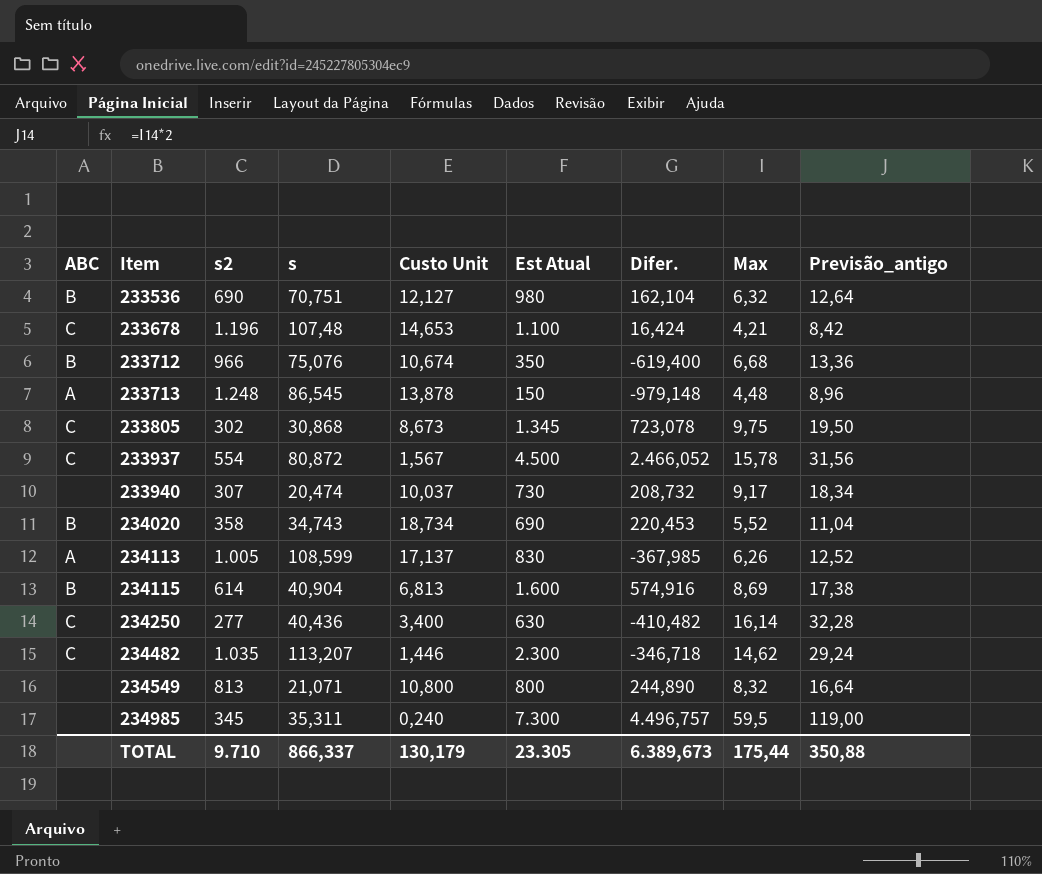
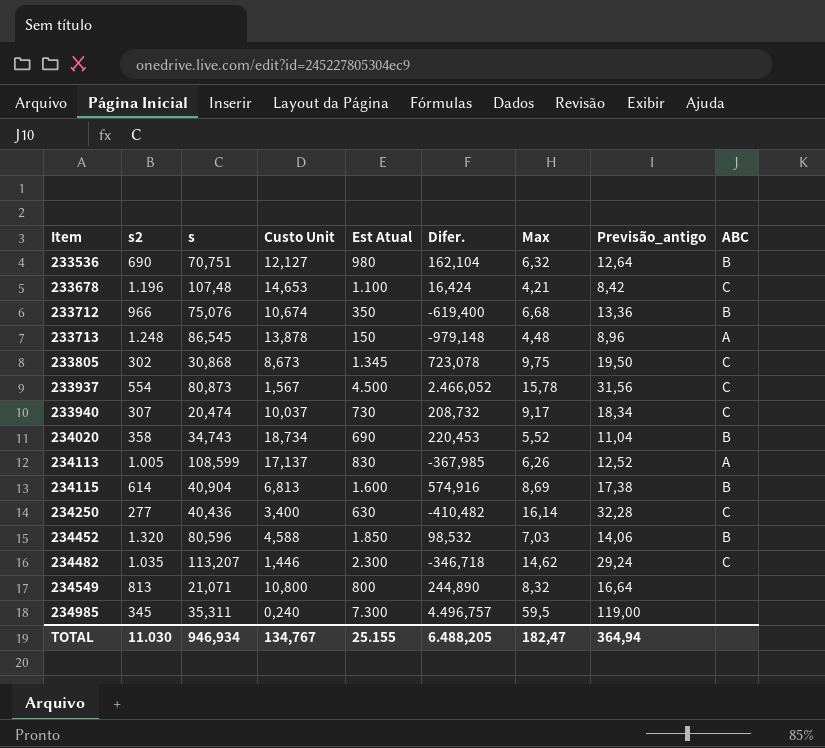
column ABC | position: 1 -> 9
233937 | s: 80,872 -> 80,873
233940 | ABC: none -> C
row 234452: none -> 1.320 | 80,596 | 4,588 | 1.850 | 98,532 | 7,03 | 14,06 | B
TOTAL | s2: 9.710 -> 11.030
TOTAL | s: 866,337 -> 946,934
TOTAL | Custo Unit: 130,179 -> 134,767
TOTAL | Est Atual: 23.305 -> 25.155
TOTAL | Difer.: 6.389,673 -> 6.488,205
TOTAL | Max: 175,44 -> 182,47
TOTAL | Previsão_antigo: 350,88 -> 364,94

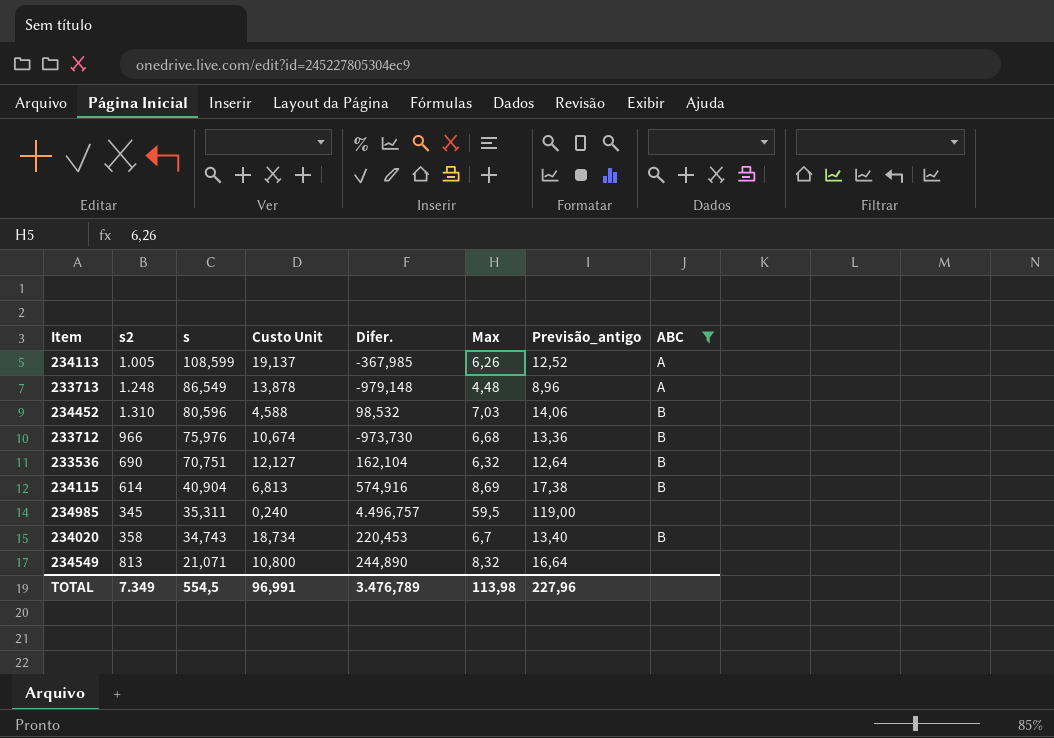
filter: none -> ABC != C
row order: Item ascending -> s descending
column Est Atual | position: 5 -> none
234113 | Custo Unit: 17,137 -> 19,137
233713 | s: 86,545 -> 86,549
234452 | s2: 1.320 -> 1.310
233712 | s: 75,076 -> 75,976
233712 | Difer.: -619,400 -> -973,730
234020 | Max: 5,52 -> 6,7
234020 | Previsão_antigo: 11,04 -> 13,40
TOTAL | s2: 11.030 -> 7.349
TOTAL | s: 946,934 -> 554,5
TOTAL | Custo Unit: 134,767 -> 96,991
TOTAL | Difer.: 6.488,205 -> 3.476,789
TOTAL | Max: 182,47 -> 113,98
TOTAL | Previsão_antigo: 364,94 -> 227,96

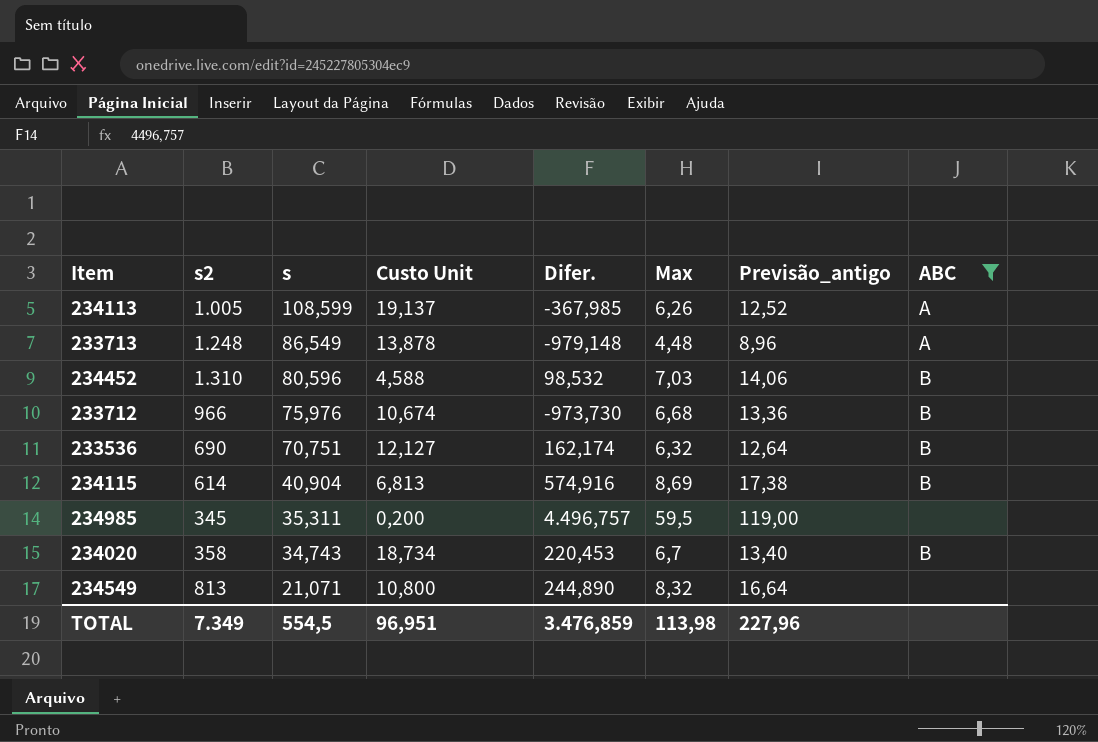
233536 | Difer.: 162,104 -> 162,174
234985 | Custo Unit: 0,240 -> 0,200
TOTAL | Custo Unit: 96,991 -> 96,951
TOTAL | Difer.: 3.476,789 -> 3.476,859

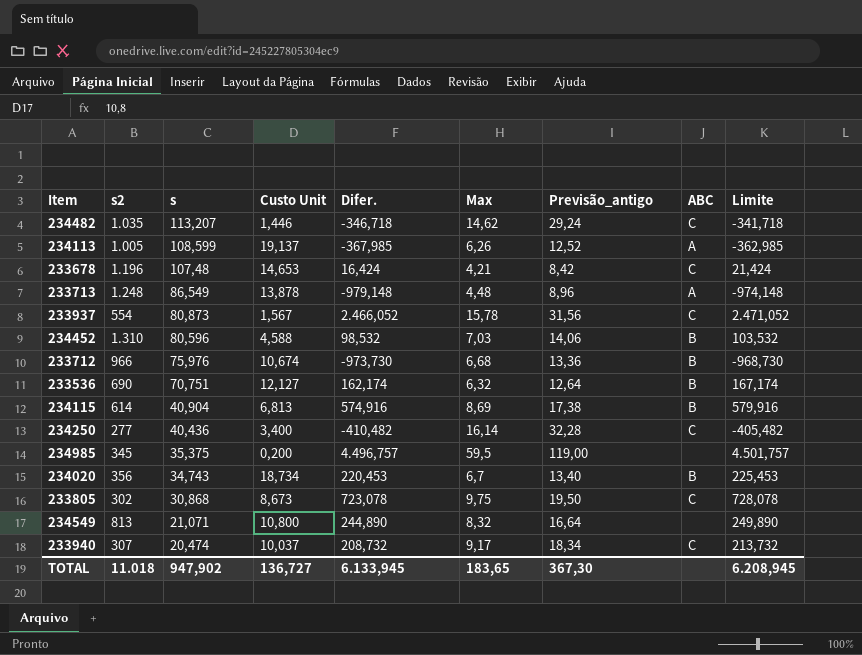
filter: ABC != C -> none
column Limite | formula: none -> [Difer.] + 5
234985 | s: 35,311 -> 35,375
234020 | s2: 358 -> 356
TOTAL | s2: 7.349 -> 11.018
TOTAL | s: 554,5 -> 947,902
TOTAL | Custo Unit: 96,951 -> 136,727
TOTAL | Difer.: 3.476,859 -> 6.133,945
TOTAL | Max: 113,98 -> 183,65
TOTAL | Previsão_antigo: 227,96 -> 367,30

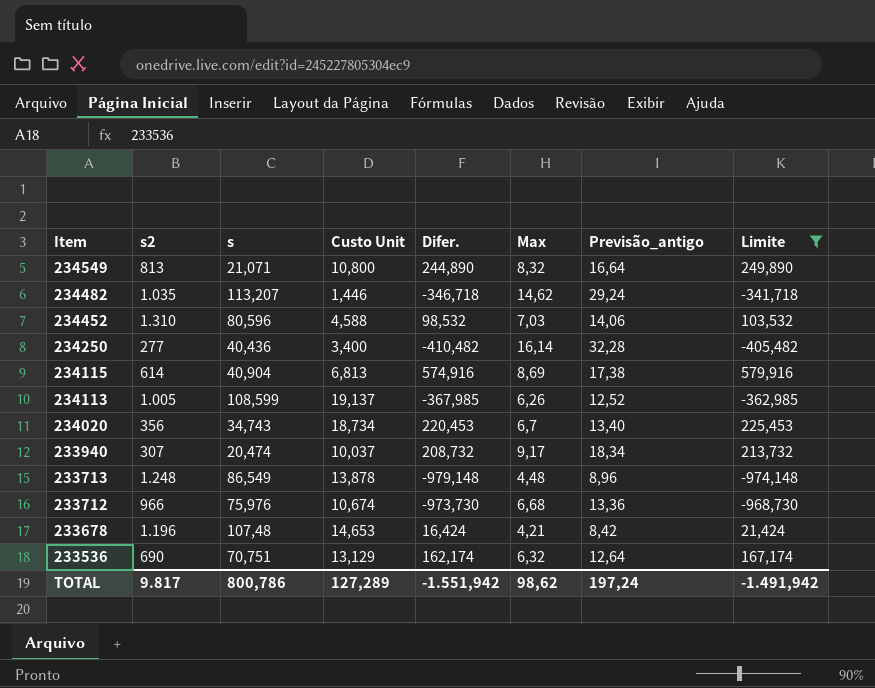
filter: none -> Limite <= 579,916
row order: s descending -> Item descending
column ABC | position: 8 -> none
233536 | Custo Unit: 12,127 -> 13,129
TOTAL | s2: 11.018 -> 9.817
TOTAL | s: 947,902 -> 800,786
TOTAL | Custo Unit: 136,727 -> 127,289
TOTAL | Difer.: 6.133,945 -> -1.551,942
TOTAL | Max: 183,65 -> 98,62
TOTAL | Previsão_antigo: 367,30 -> 197,24
TOTAL | Limite: 6.208,945 -> -1.491,942

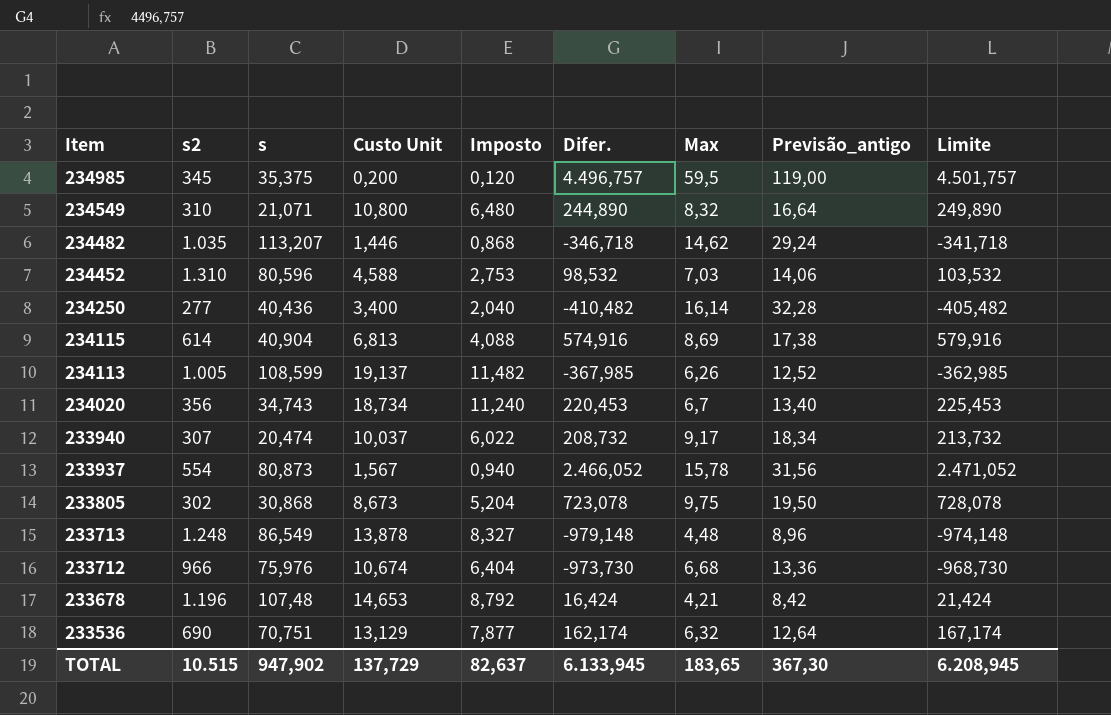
filter: Limite <= 579,916 -> none
column Imposto | formula: none -> [Custo Unit] * 0,6
234549 | s2: 813 -> 310
TOTAL | s2: 9.817 -> 10.515
TOTAL | s: 800,786 -> 947,902
TOTAL | Custo Unit: 127,289 -> 137,729
TOTAL | Difer.: -1.551,942 -> 6.133,945
TOTAL | Max: 98,62 -> 183,65
TOTAL | Previsão_antigo: 197,24 -> 367,30
TOTAL | Limite: -1.491,942 -> 6.208,945

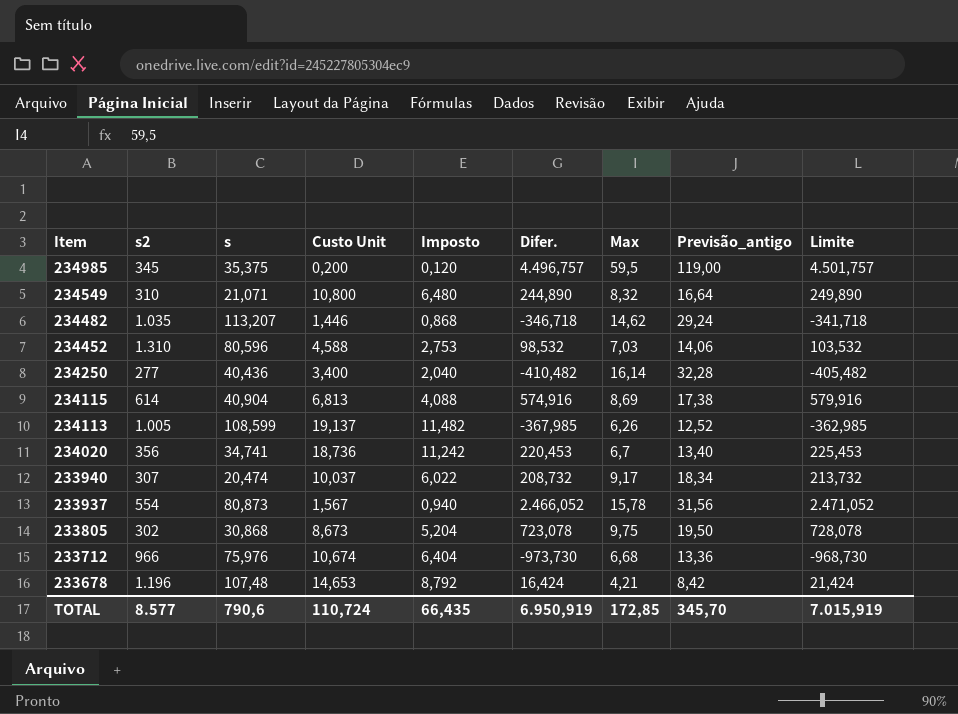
row 233713: 1.248 | 86,549 | 13,878 | 8,327 | -979,148 | 4,48 | 8,96 | -974,148 -> none
row 233536: 690 | 70,751 | 13,129 | 7,877 | 162,174 | 6,32 | 12,64 | 167,174 -> none
234020 | s: 34,743 -> 34,741
234020 | Custo Unit: 18,734 -> 18,736
234020 | Imposto: 11,240 -> 11,242
TOTAL | s2: 10.515 -> 8.577
TOTAL | s: 947,902 -> 790,6
TOTAL | Custo Unit: 137,729 -> 110,724
TOTAL | Imposto: 82,637 -> 66,435
TOTAL | Difer.: 6.133,945 -> 6.950,919
TOTAL | Max: 183,65 -> 172,85
TOTAL | Previsão_antigo: 367,30 -> 345,70
TOTAL | Limite: 6.208,945 -> 7.015,919

